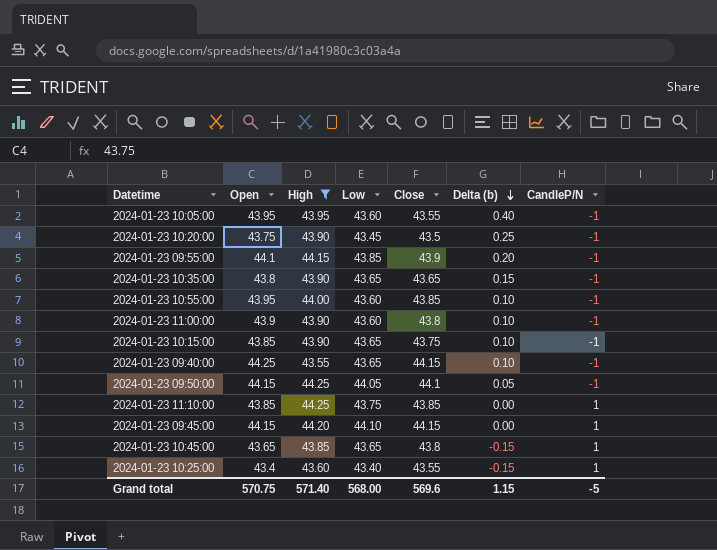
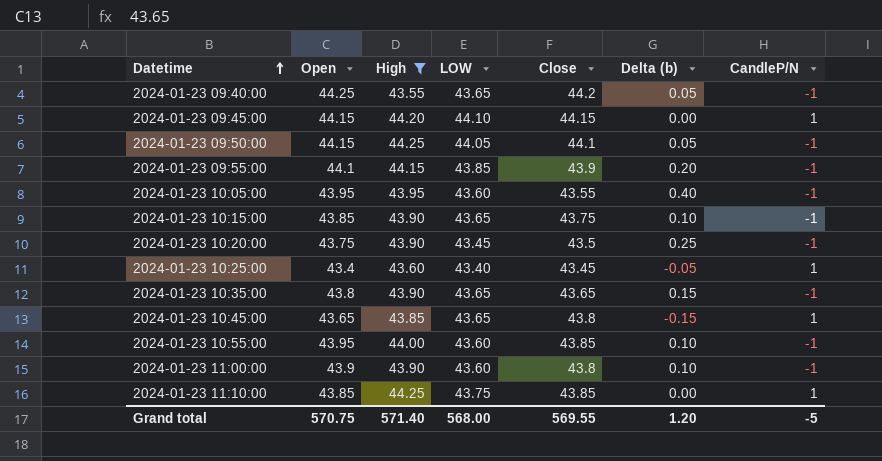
row order: Delta (b) descending -> Datetime ascending
column name: Low -> LOW
2024-01-23 09:40:00 | Close: 44.15 -> 44.2
2024-01-23 09:40:00 | Delta (b): 0.10 -> 0.05
2024-01-23 10:25:00 | Close: 43.55 -> 43.45
2024-01-23 10:25:00 | Delta (b): -0.15 -> -0.05
Grand total | Close: 569.6 -> 569.55
Grand total | Delta (b): 1.15 -> 1.20

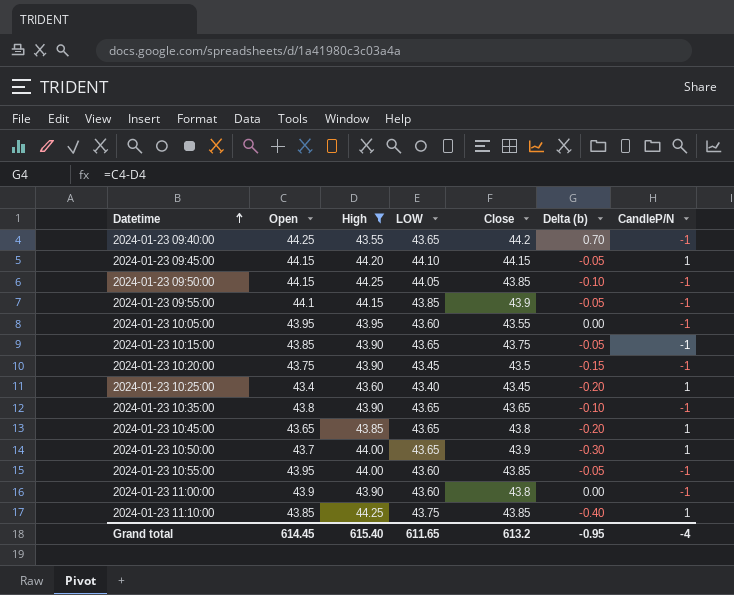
column Delta (b) | formula: [Open] - [Close] -> [Open] - [High]
2024-01-23 09:50:00 | Close: 44.1 -> 43.85
row 2024-01-23 10:50:00: none -> 43.7 | 44.00 | 43.65 | 43.9 | -0.30 | 1
Grand total | Open: 570.75 -> 614.45
Grand total | High: 571.40 -> 615.40
Grand total | LOW: 568.00 -> 611.65
Grand total | Close: 569.55 -> 613.2
Grand total | Delta (b): 1.20 -> -0.95
Grand total | CandleP/N: -5 -> -4

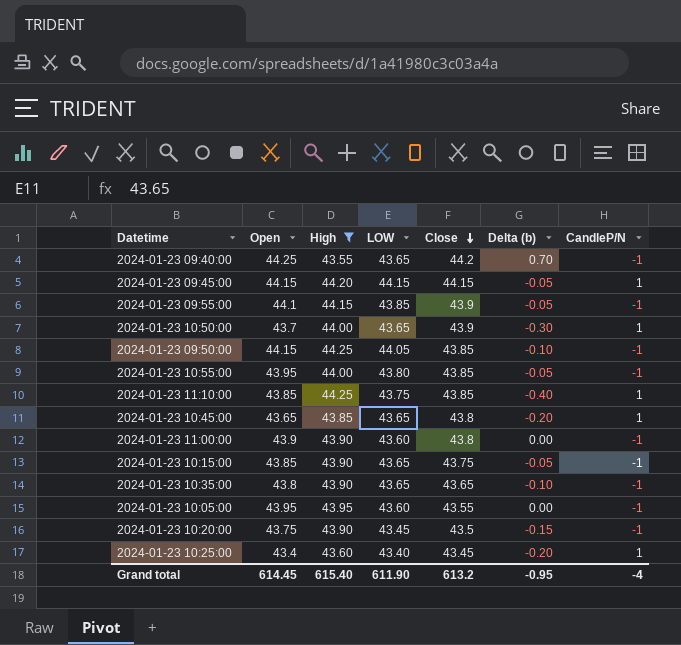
row order: Datetime ascending -> Close descending
2024-01-23 09:45:00 | LOW: 44.10 -> 44.15
2024-01-23 10:55:00 | LOW: 43.60 -> 43.80
Grand total | LOW: 611.65 -> 611.90

